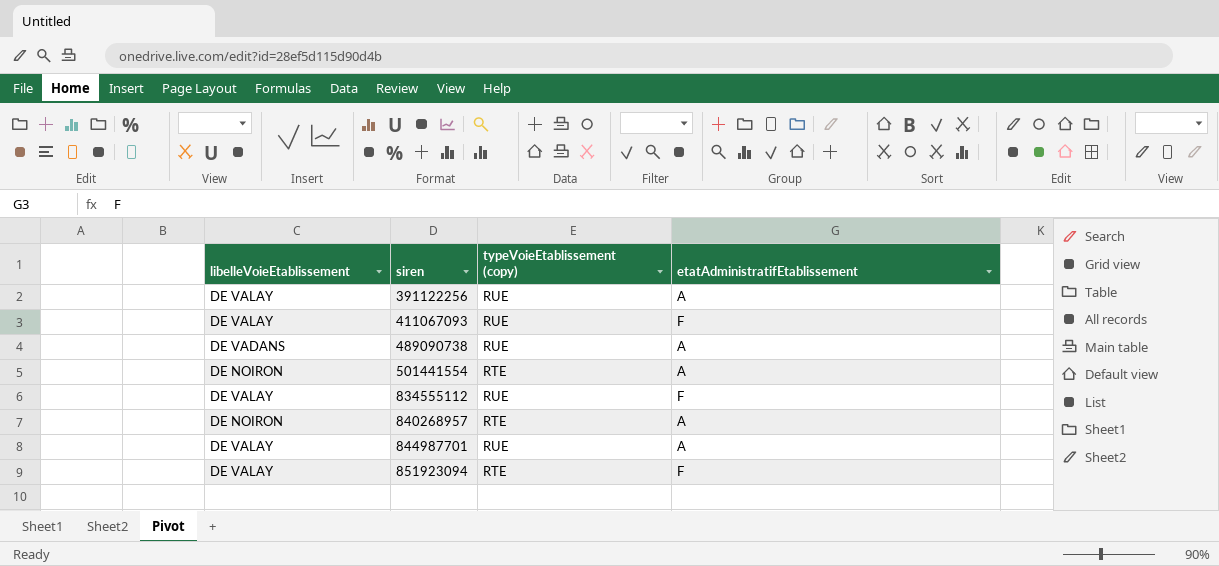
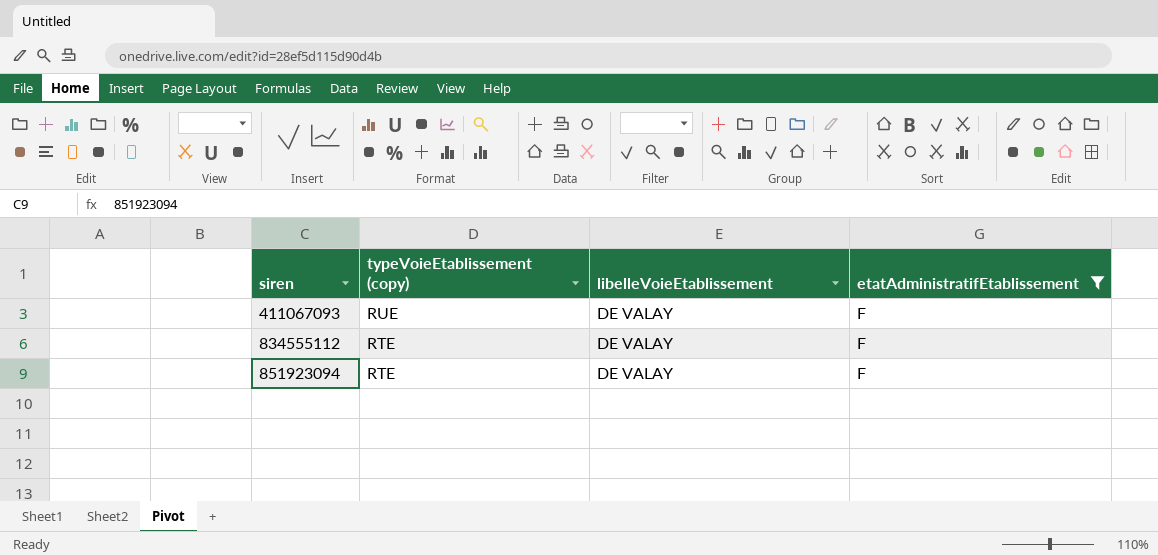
filter: none -> etatAdministratifEtablissement = F
column libelleVoieEtablissement | position: 1 -> 3
834555112 | typeVoieEtablissement (copy): RUE -> RTE

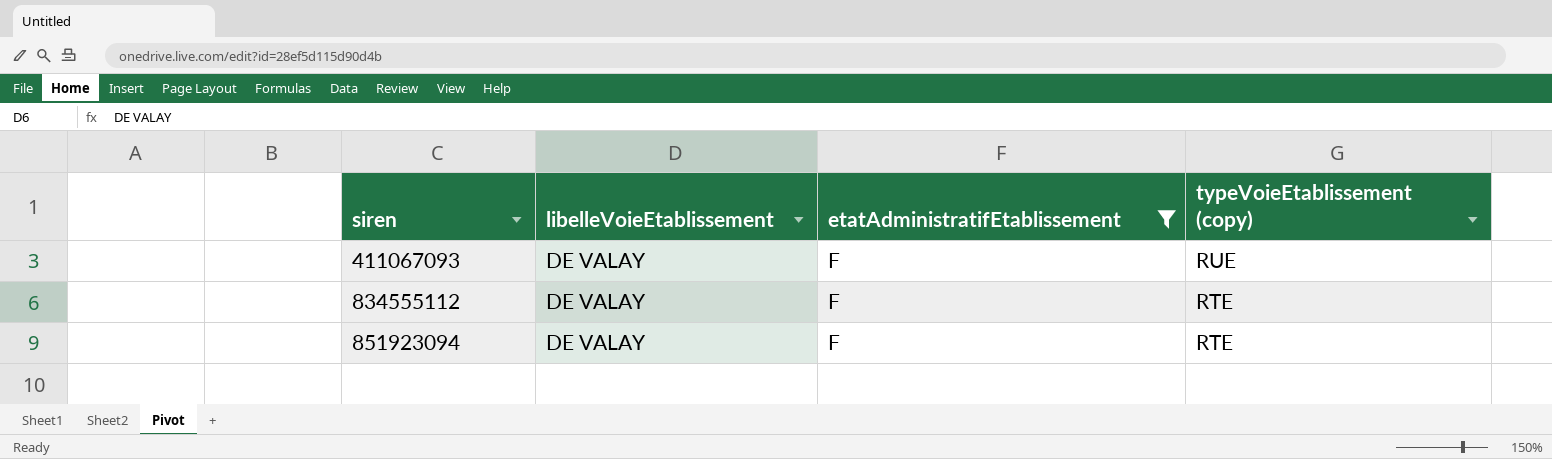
column typeVoieEtablissement (copy) | position: 2 -> 4

